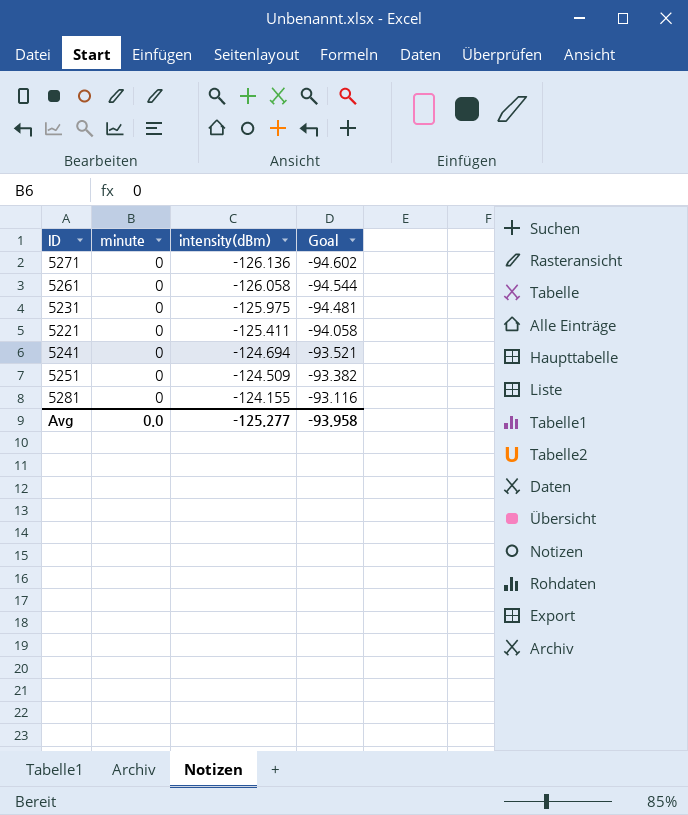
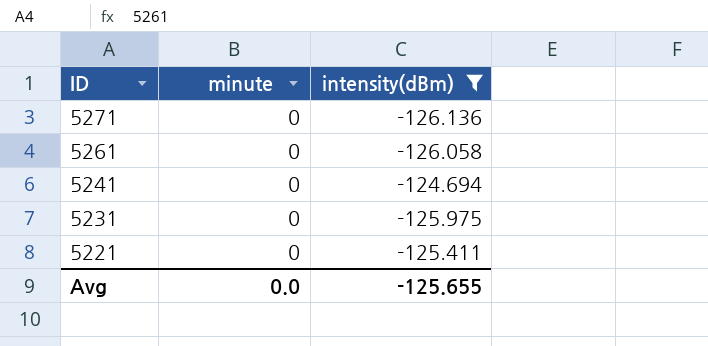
filter: none -> intensity(dBm) <= -124.694
row order: intensity(dBm) ascending -> ID descending
column Goal | formula: [intensity(dBm)] * 0.75 -> none
Avg | intensity(dBm): -125.277 -> -125.655

